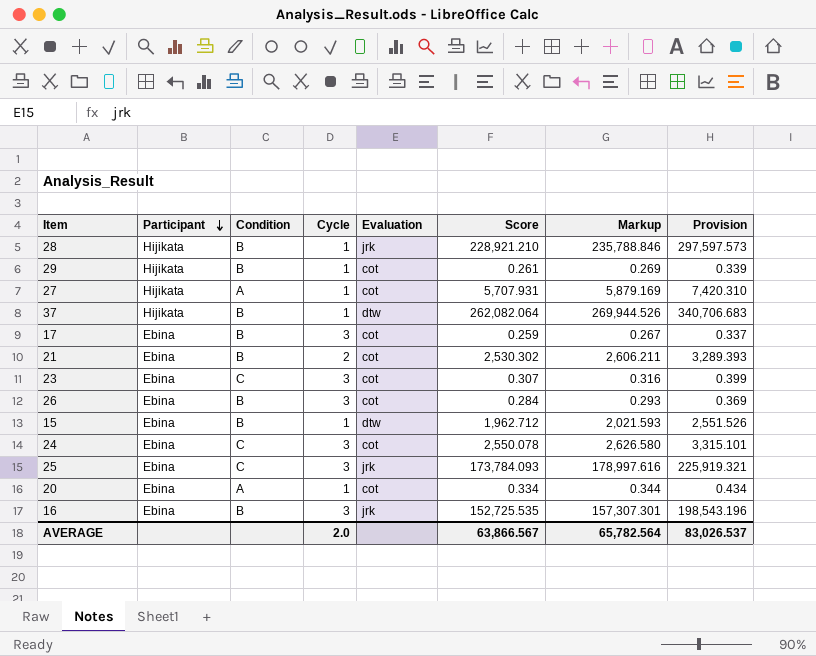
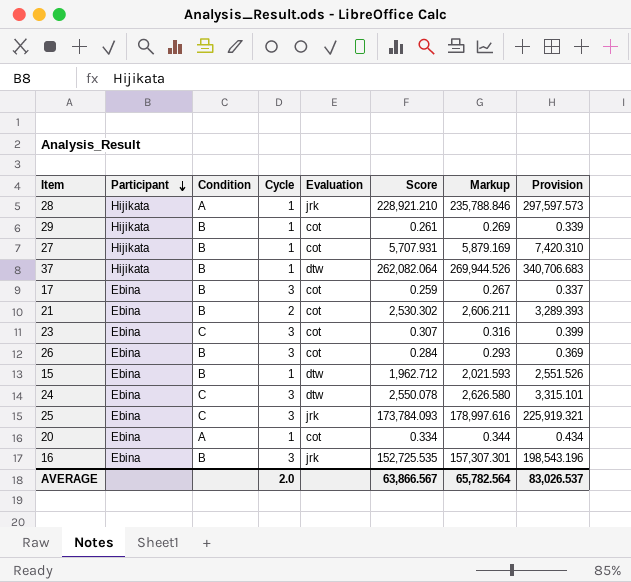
28 | Condition: B -> A
27 | Condition: A -> B
24 | Evaluation: cot -> dtw

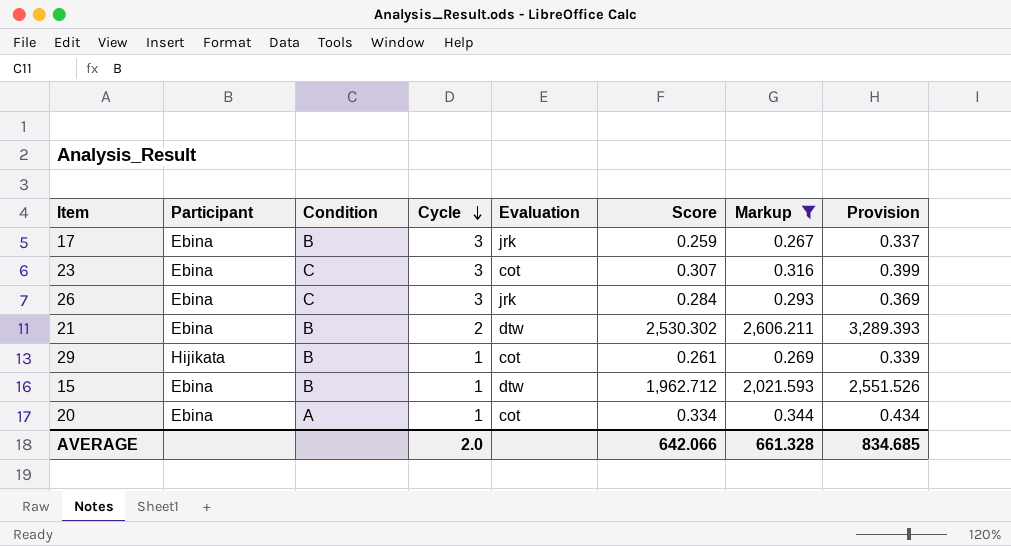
filter: none -> Markup <= 2,606.211
row order: Participant descending -> Cycle descending
17 | Evaluation: cot -> jrk
26 | Condition: B -> C
26 | Evaluation: cot -> jrk
21 | Evaluation: cot -> dtw
AVERAGE | Score: 63,866.567 -> 642.066
AVERAGE | Markup: 65,782.564 -> 661.328
AVERAGE | Provision: 83,026.537 -> 834.685

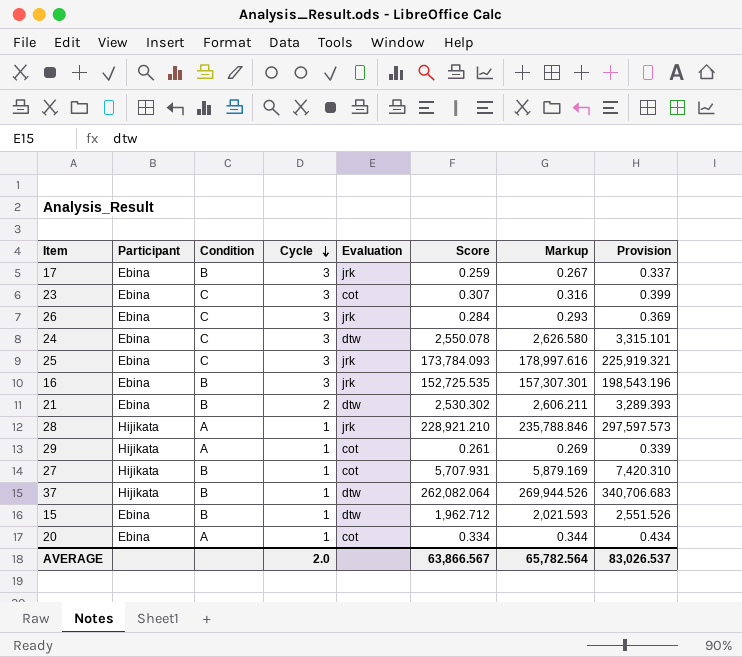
filter: Markup <= 2,606.211 -> none
29 | Condition: B -> A
AVERAGE | Score: 642.066 -> 63,866.567
AVERAGE | Markup: 661.328 -> 65,782.564
AVERAGE | Provision: 834.685 -> 83,026.537

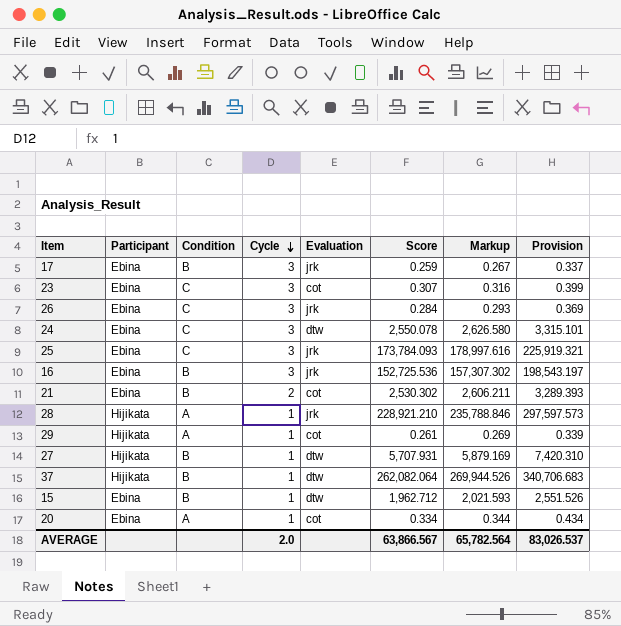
16 | Score: 152,725.535 -> 152,725.536
16 | Markup: 157,307.301 -> 157,307.302
16 | Provision: 198,543.196 -> 198,543.197
21 | Evaluation: dtw -> cot
27 | Evaluation: cot -> dtw

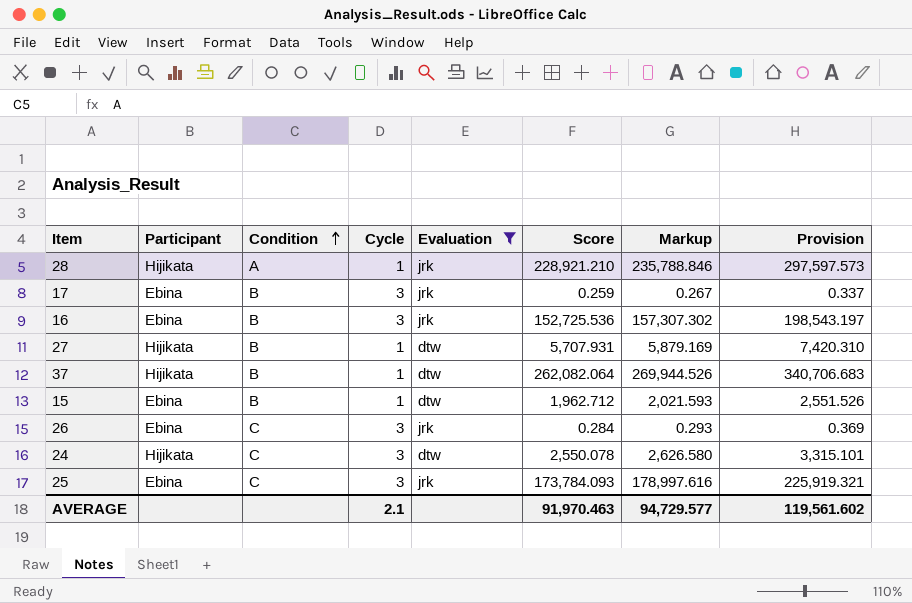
filter: none -> Evaluation != cot
row order: Cycle descending -> Condition ascending
24 | Participant: Ebina -> Hijikata
AVERAGE | Cycle: 2.0 -> 2.1
AVERAGE | Score: 63,866.567 -> 91,970.463
AVERAGE | Markup: 65,782.564 -> 94,729.577
AVERAGE | Provision: 83,026.537 -> 119,561.602

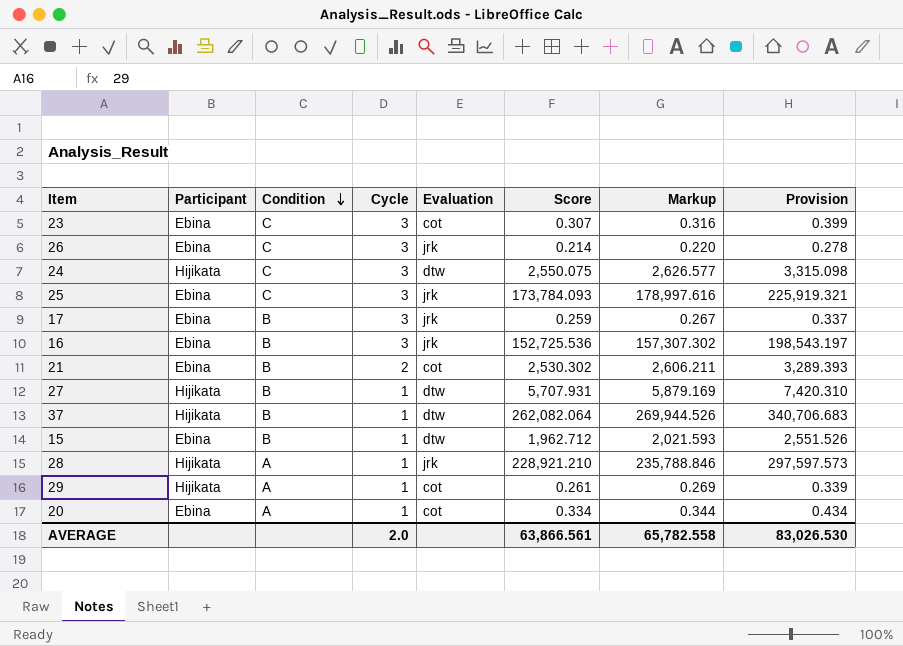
filter: Evaluation != cot -> none
row order: Condition ascending -> Condition descending
26 | Score: 0.284 -> 0.214
26 | Markup: 0.293 -> 0.220
26 | Provision: 0.369 -> 0.278
24 | Score: 2,550.078 -> 2,550.075
24 | Markup: 2,626.580 -> 2,626.577
24 | Provision: 3,315.101 -> 3,315.098
AVERAGE | Cycle: 2.1 -> 2.0
AVERAGE | Score: 91,970.463 -> 63,866.561
AVERAGE | Markup: 94,729.577 -> 65,782.558
AVERAGE | Provision: 119,561.602 -> 83,026.530

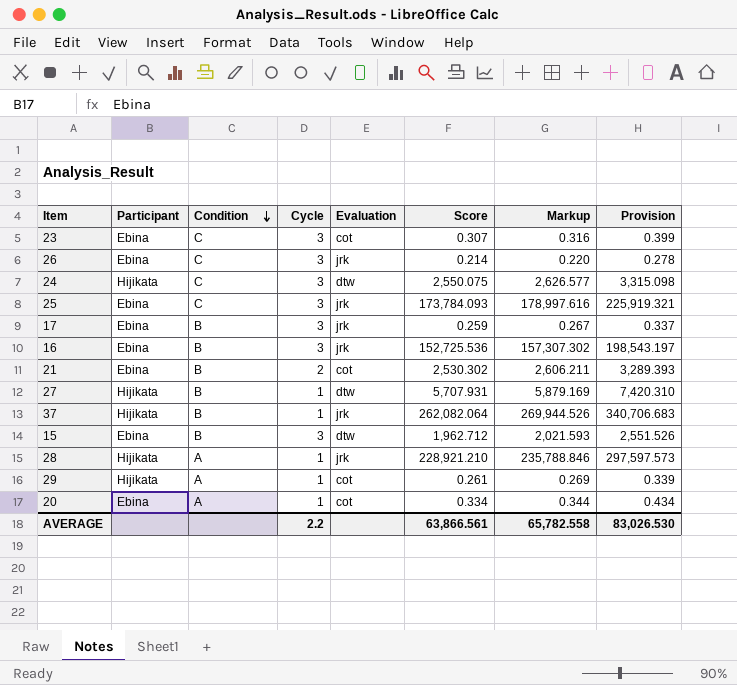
37 | Evaluation: dtw -> jrk
15 | Cycle: 1 -> 3
AVERAGE | Cycle: 2.0 -> 2.2

